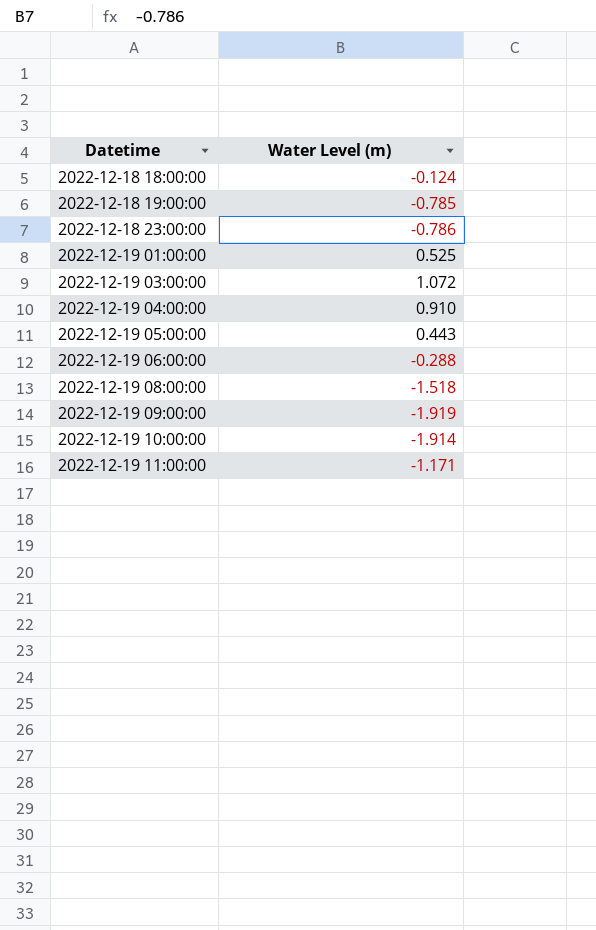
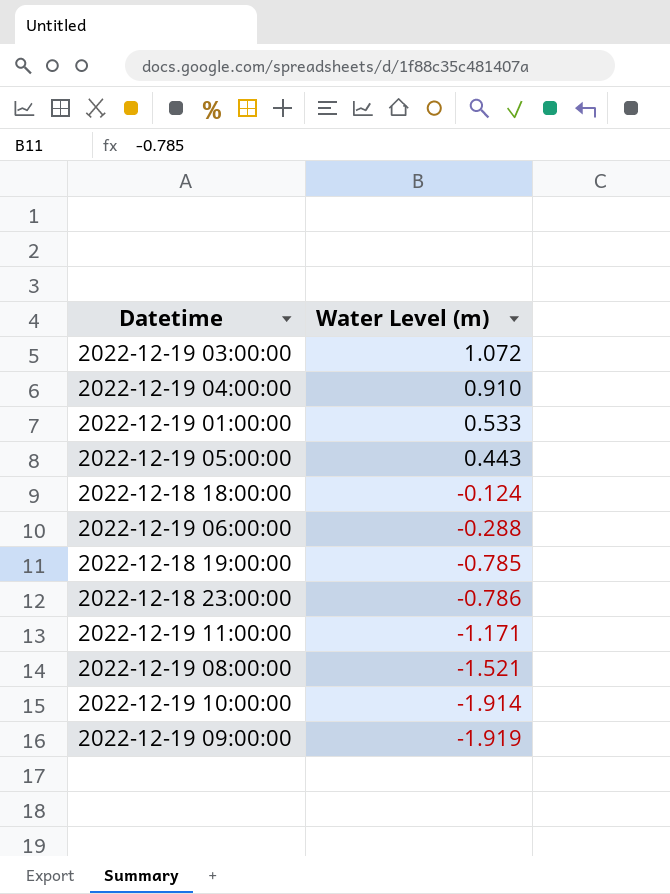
row order: Datetime ascending -> Water Level (m) descending
2022-12-19 01:00:00 | Water Level (m): 0.525 -> 0.533
2022-12-19 08:00:00 | Water Level (m): -1.518 -> -1.521

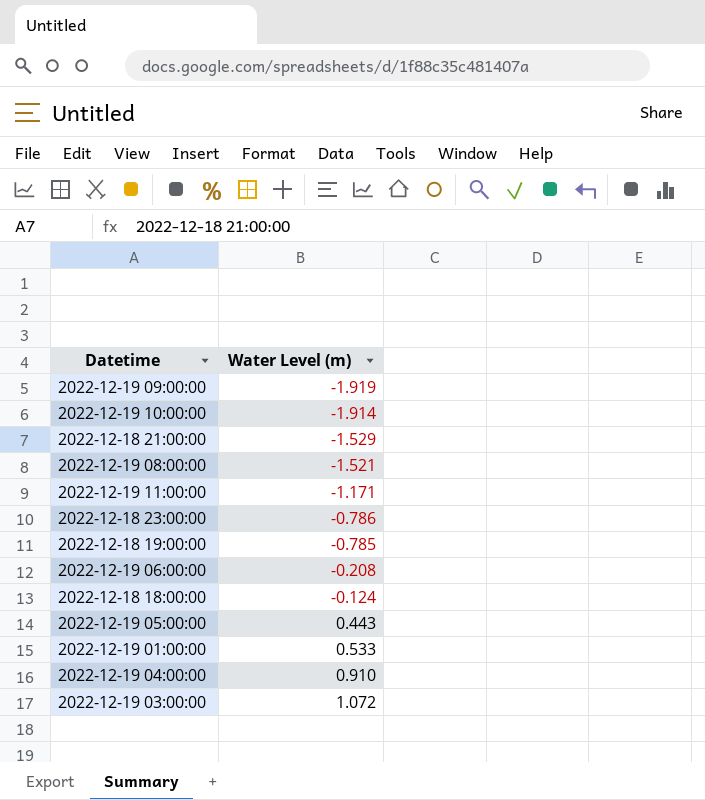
row order: Water Level (m) descending -> Water Level (m) ascending
row 2022-12-18 21:00:00: none -> -1.529
2022-12-19 06:00:00 | Water Level (m): -0.288 -> -0.208

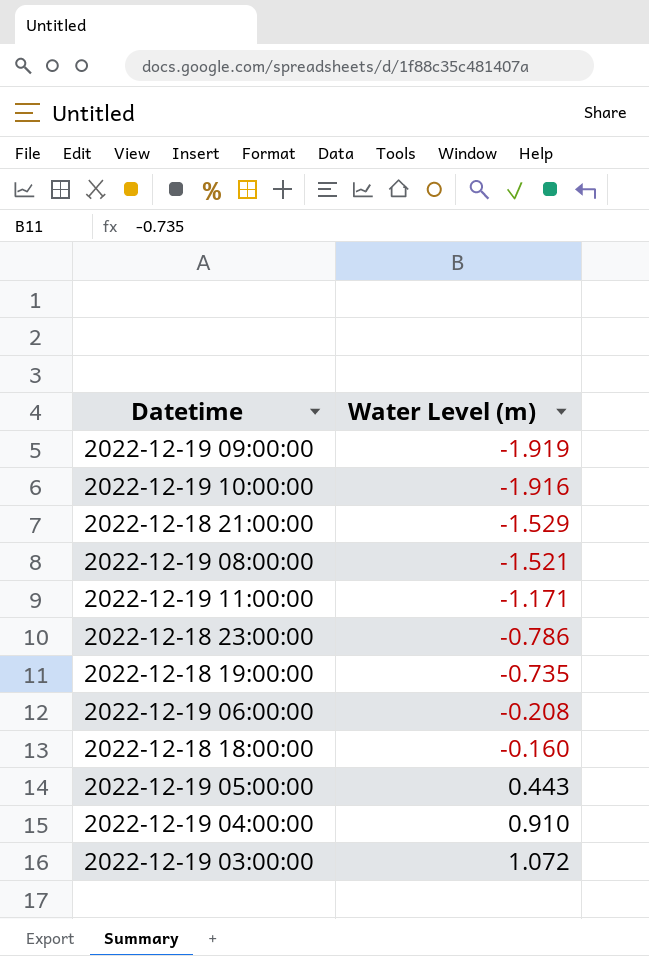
row 2022-12-19 01:00:00: 0.533 -> none
2022-12-19 10:00:00 | Water Level (m): -1.914 -> -1.916
2022-12-18 19:00:00 | Water Level (m): -0.785 -> -0.735
2022-12-18 18:00:00 | Water Level (m): -0.124 -> -0.160

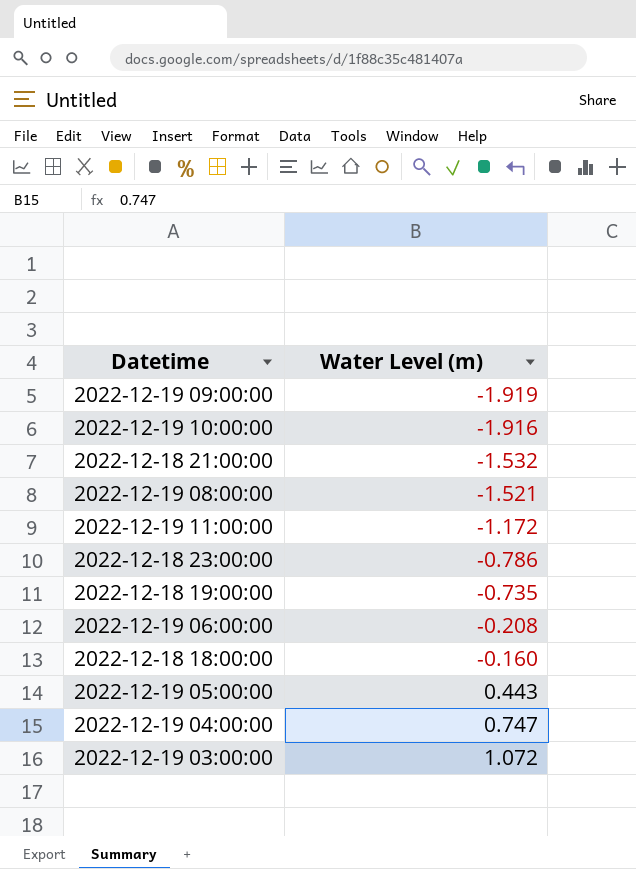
2022-12-18 21:00:00 | Water Level (m): -1.529 -> -1.532
2022-12-19 11:00:00 | Water Level (m): -1.171 -> -1.172
2022-12-19 04:00:00 | Water Level (m): 0.910 -> 0.747

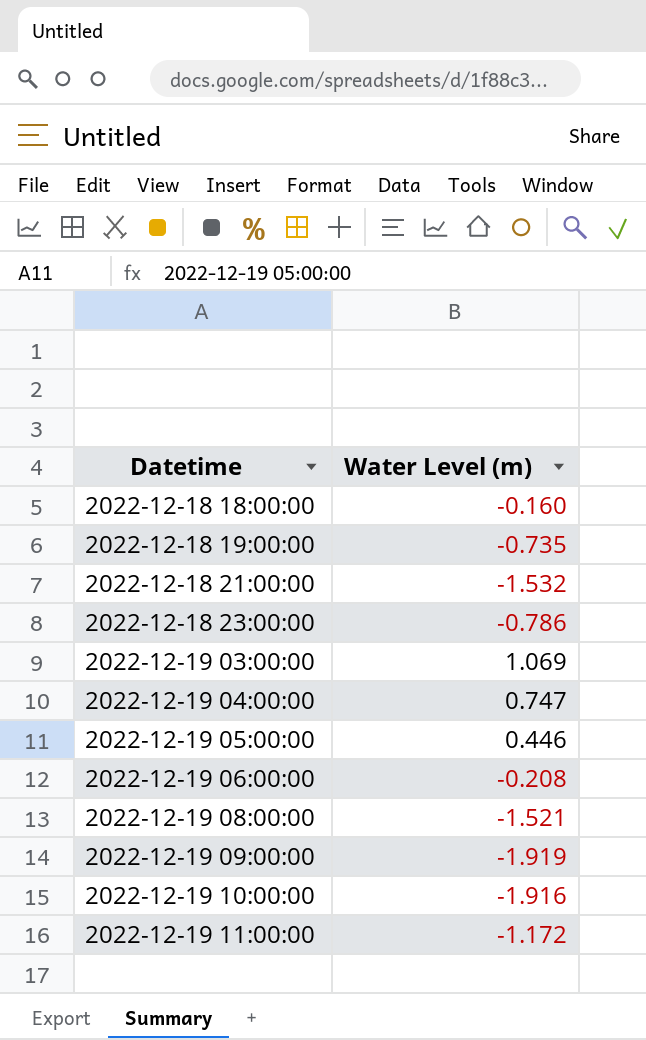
row order: Water Level (m) ascending -> Datetime ascending
2022-12-19 03:00:00 | Water Level (m): 1.072 -> 1.069
2022-12-19 05:00:00 | Water Level (m): 0.443 -> 0.446

